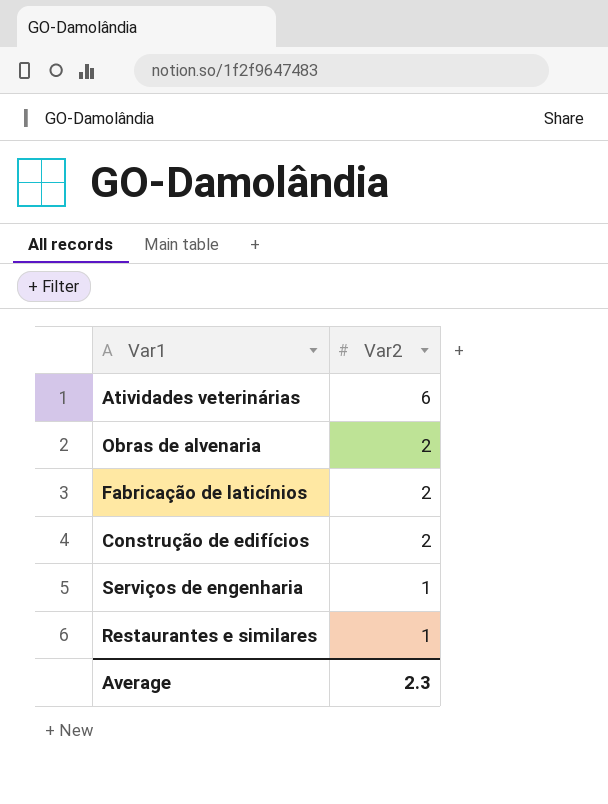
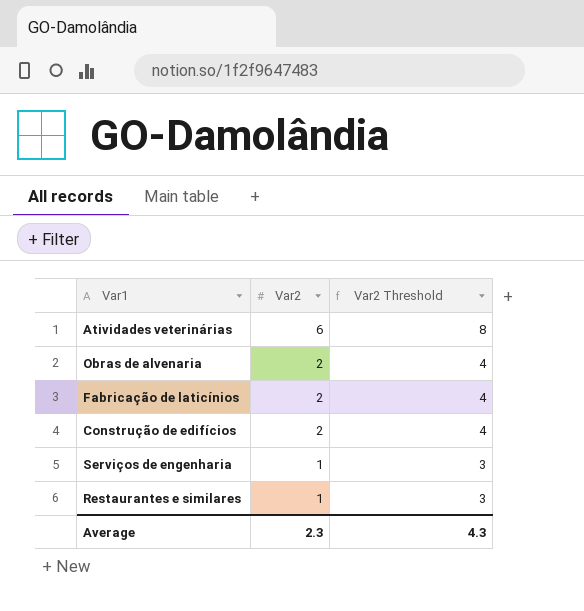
column Var2 Threshold | formula: none -> [Var2] + 2

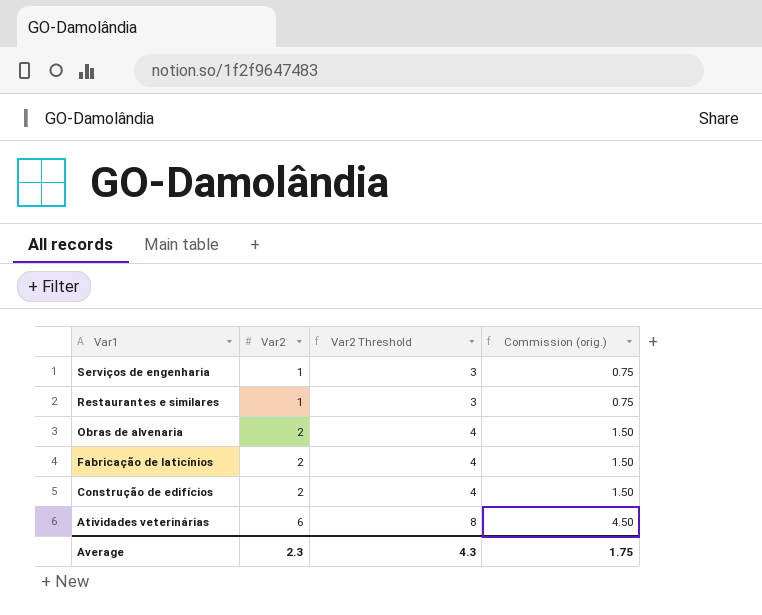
row order: Var2 descending -> Var1 descending
column Commission (orig.) | formula: none -> [Var2] * 0.75

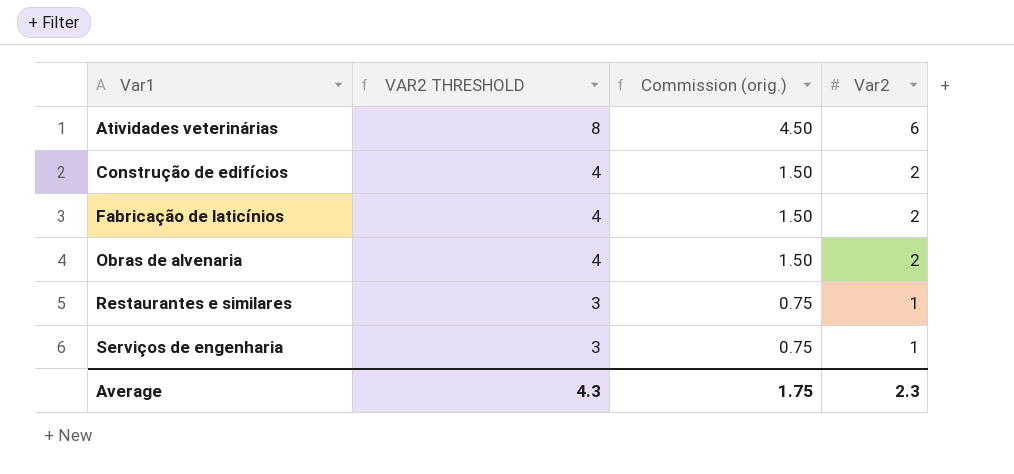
row order: Var1 descending -> Var1 ascending
column name: Var2 Threshold -> VAR2 THRESHOLD
column Var2 | position: 2 -> 4

